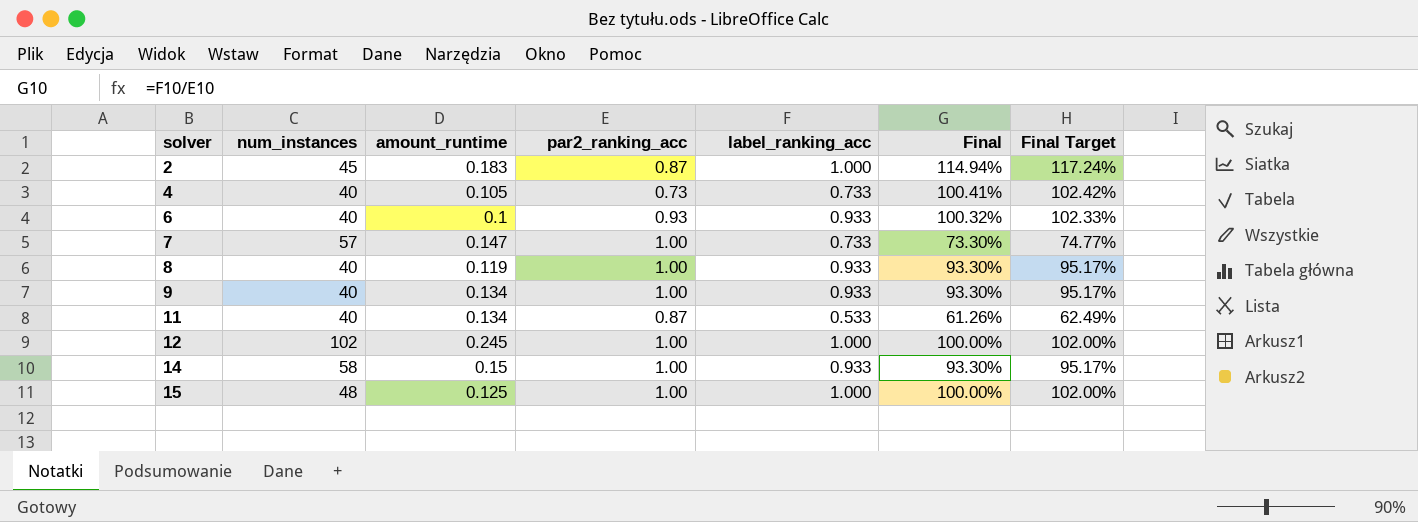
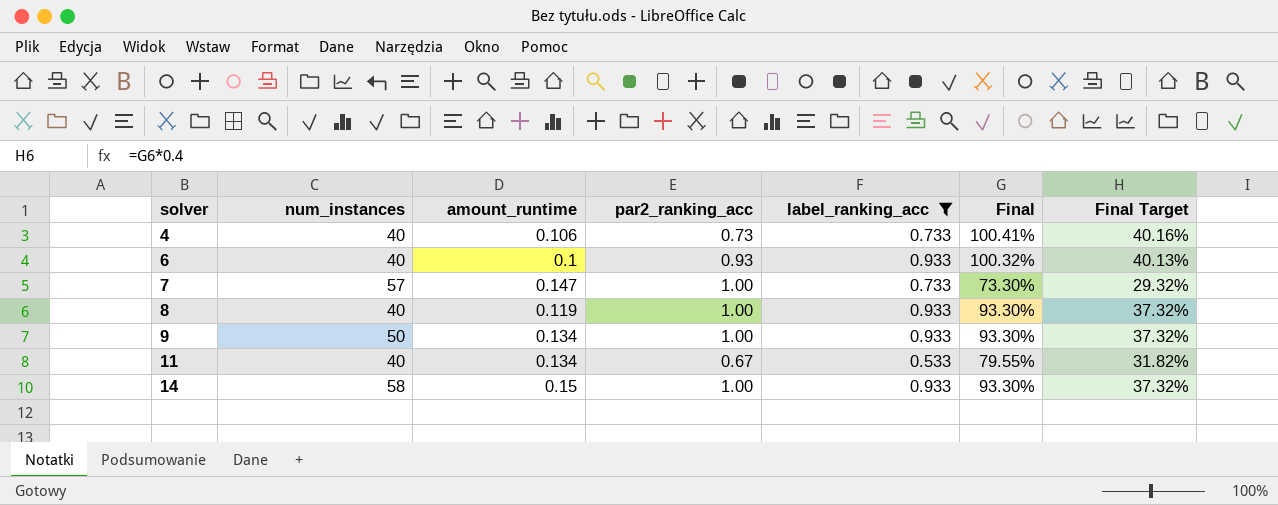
filter: none -> label_ranking_acc != 1.000
column Final Target | formula: [Final] * 1.02 -> [Final] * 0.4
4 | amount_runtime: 0.105 -> 0.106
9 | num_instances: 40 -> 50
11 | par2_ranking_acc: 0.87 -> 0.67
11 | Final: 61.26% -> 79.55%

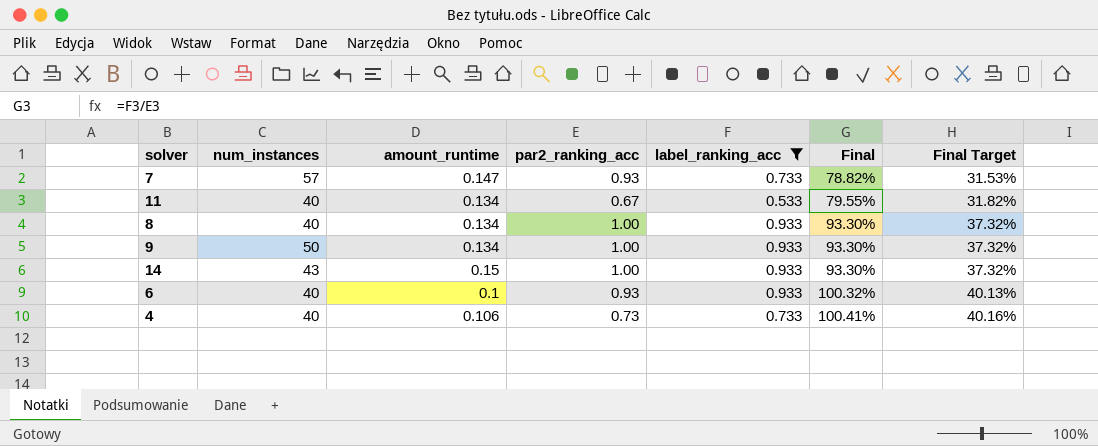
row order: solver ascending -> Final ascending
7 | par2_ranking_acc: 1.00 -> 0.93
7 | Final: 73.30% -> 78.82%
7 | Final Target: 29.32% -> 31.53%
8 | amount_runtime: 0.119 -> 0.134
14 | num_instances: 58 -> 43

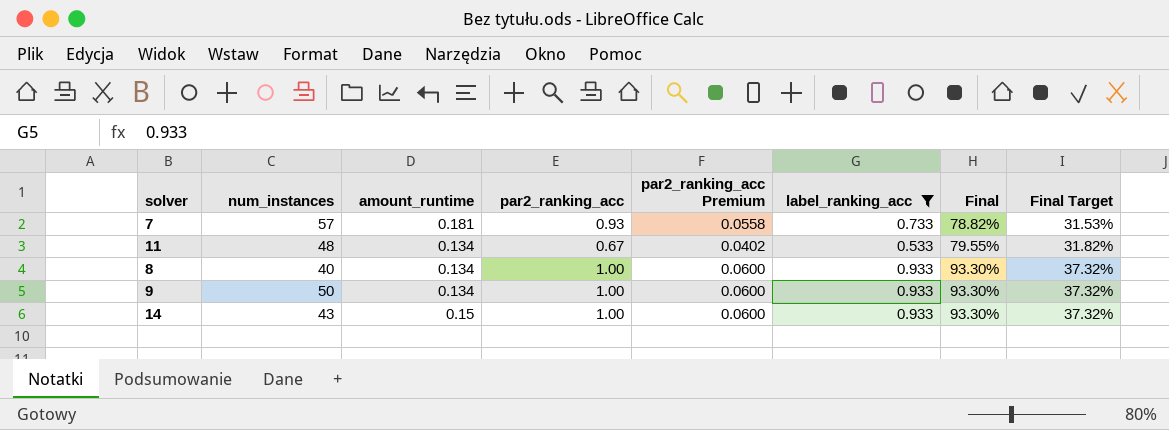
column par2_ranking_acc Premium | formula: none -> [par2_ranking_acc] * 0.06
row 6: 40 | 0.1 | 0.93 | 0.933 | 100.32% | 40.13% -> none
row 4: 40 | 0.106 | 0.73 | 0.733 | 100.41% | 40.16% -> none
7 | amount_runtime: 0.147 -> 0.181
11 | num_instances: 40 -> 48

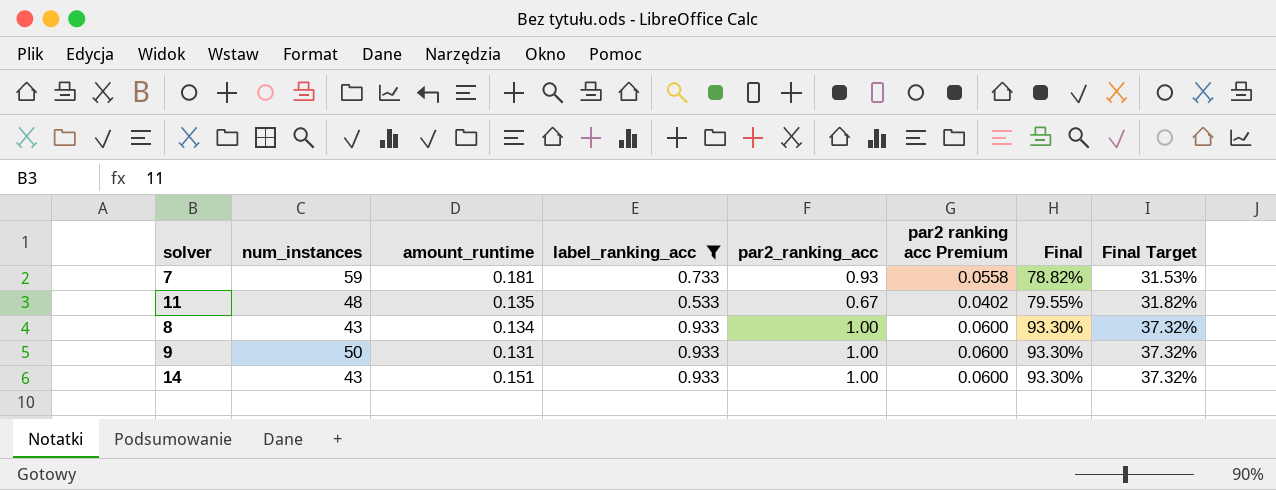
column label_ranking_acc | position: 6 -> 4
column name: par2_ranking_acc Premium -> par2 ranking acc Premium
7 | num_instances: 57 -> 59
11 | amount_runtime: 0.134 -> 0.135
8 | num_instances: 40 -> 43
9 | amount_runtime: 0.134 -> 0.131
14 | amount_runtime: 0.15 -> 0.151

